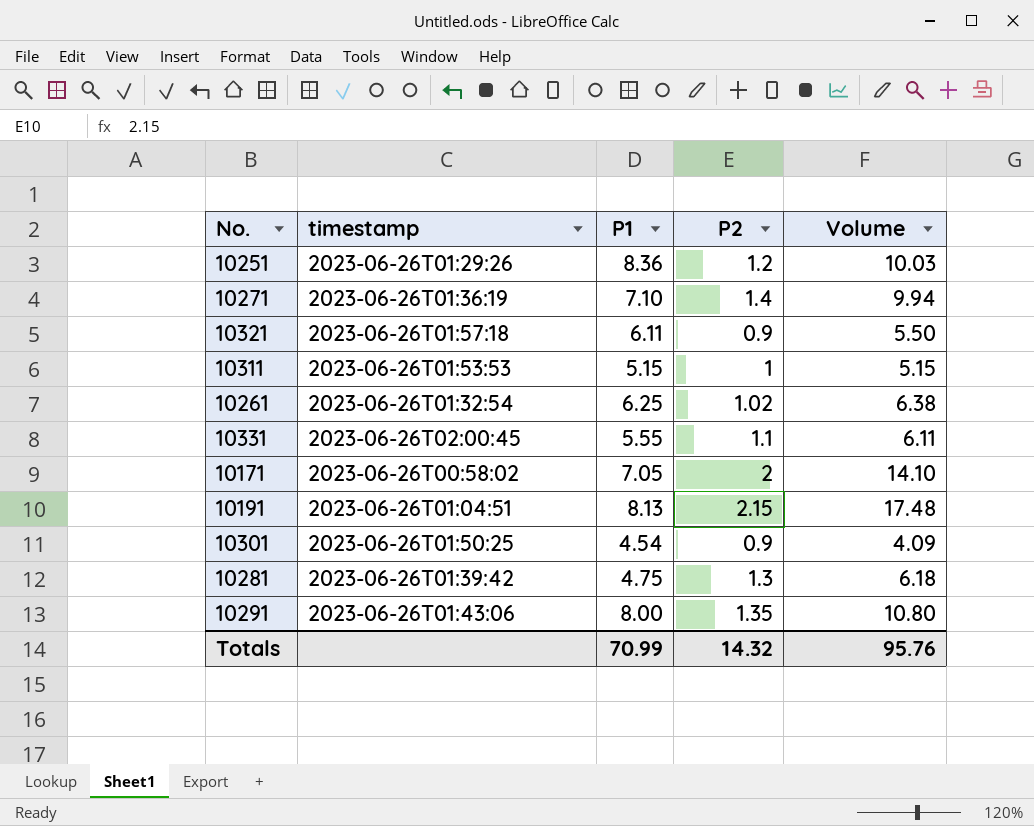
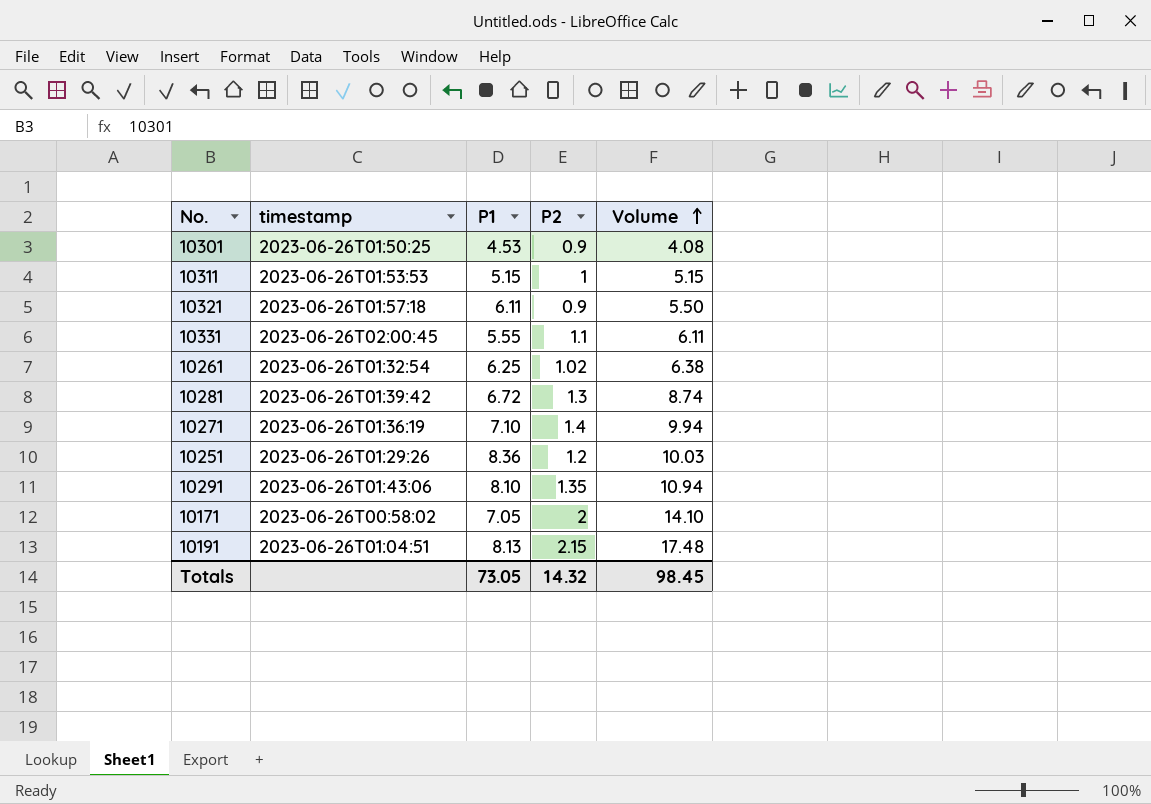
row order: none -> Volume ascending
10301 | P1: 4.54 -> 4.53
10301 | Volume: 4.09 -> 4.08
10281 | P1: 4.75 -> 6.72
10281 | Volume: 6.18 -> 8.74
10291 | P1: 8.00 -> 8.10
10291 | Volume: 10.80 -> 10.94
Totals | P1: 70.99 -> 73.05
Totals | Volume: 95.76 -> 98.45

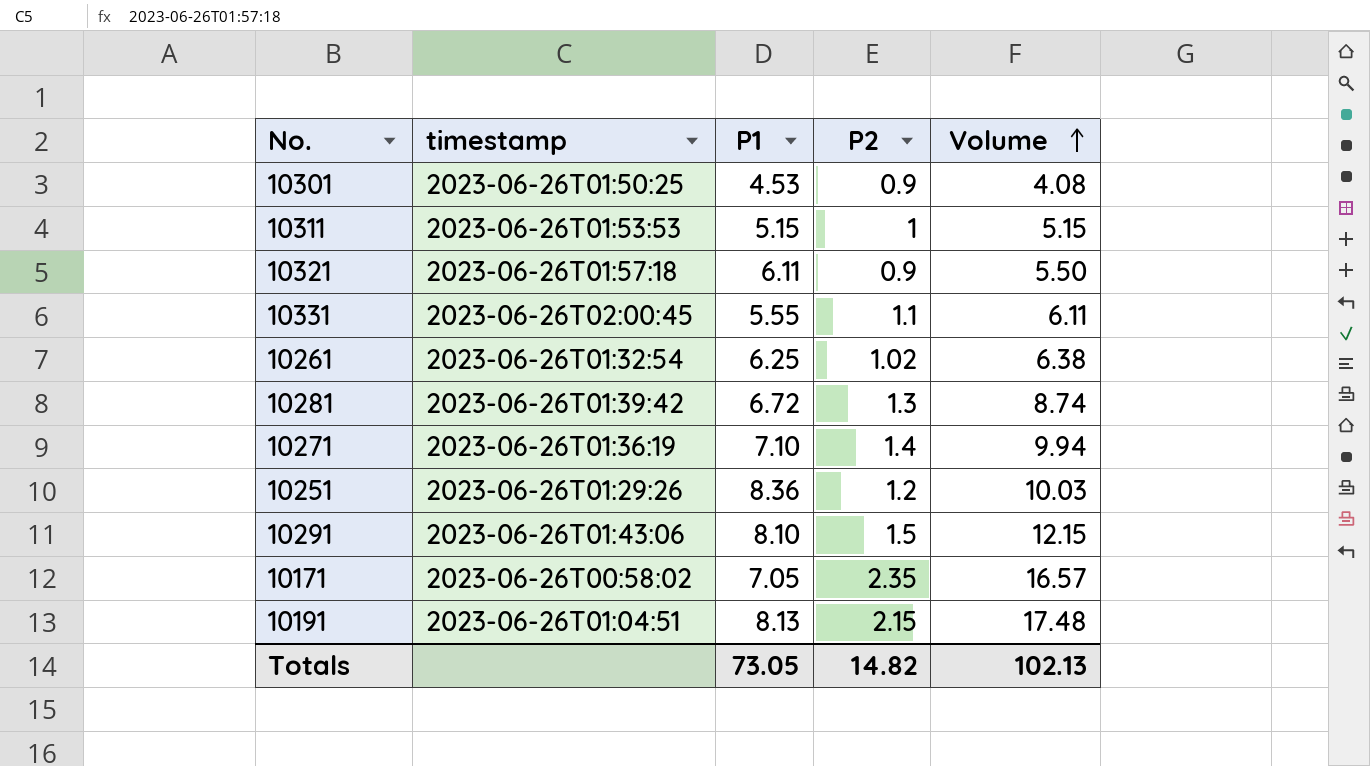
10291 | P2: 1.35 -> 1.5
10291 | Volume: 10.94 -> 12.15
10171 | P2: 2 -> 2.35
10171 | Volume: 14.10 -> 16.57
Totals | P2: 14.32 -> 14.82
Totals | Volume: 98.45 -> 102.13

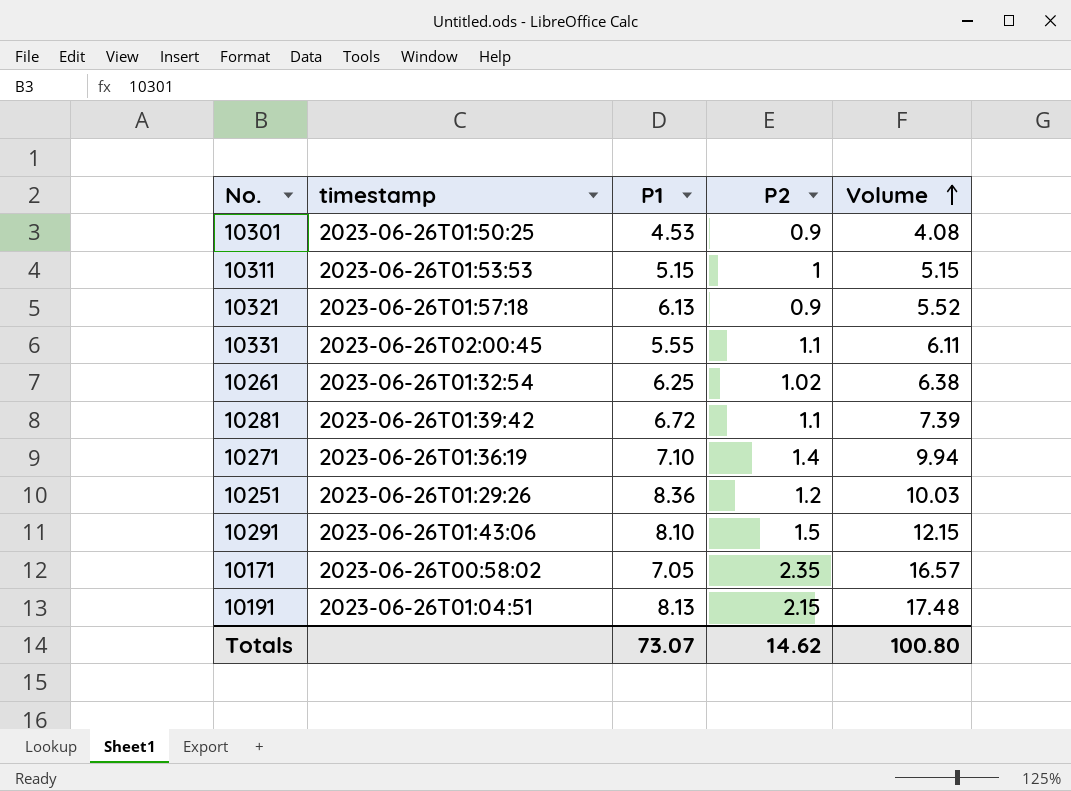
10321 | P1: 6.11 -> 6.13
10321 | Volume: 5.50 -> 5.52
10281 | P2: 1.3 -> 1.1
10281 | Volume: 8.74 -> 7.39
Totals | P1: 73.05 -> 73.07
Totals | P2: 14.82 -> 14.62
Totals | Volume: 102.13 -> 100.80

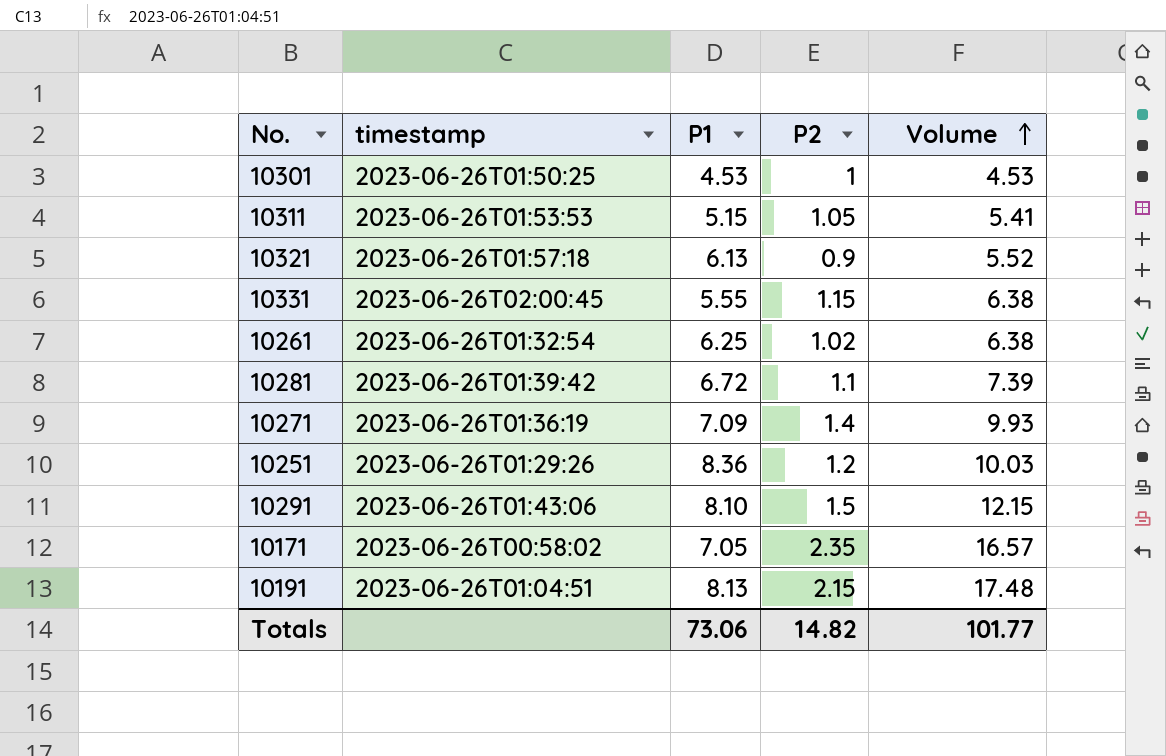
10301 | P2: 0.9 -> 1
10301 | Volume: 4.08 -> 4.53
10311 | P2: 1 -> 1.05
10311 | Volume: 5.15 -> 5.41
10331 | P2: 1.1 -> 1.15
10331 | Volume: 6.11 -> 6.38
10271 | P1: 7.10 -> 7.09
10271 | Volume: 9.94 -> 9.93
Totals | P1: 73.07 -> 73.06
Totals | P2: 14.62 -> 14.82
Totals | Volume: 100.80 -> 101.77

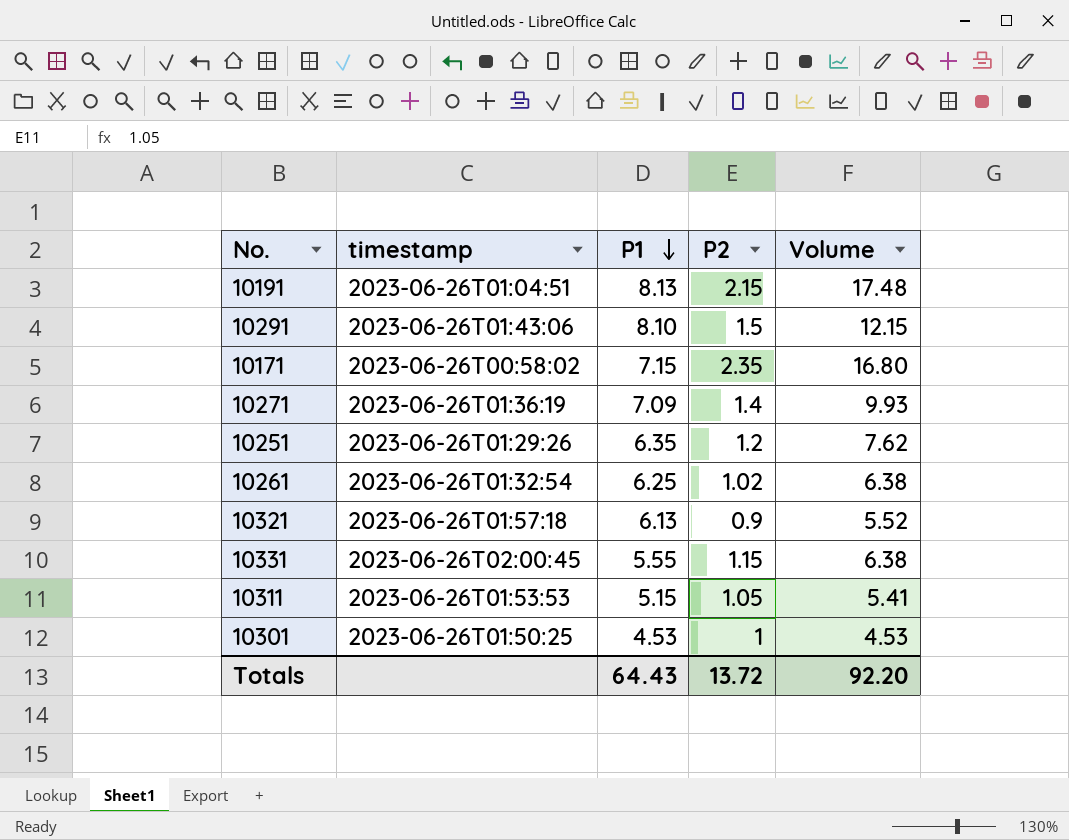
row order: Volume ascending -> P1 descending
row 10281: 2023-06-26T01:39:42 | 6.72 | 1.1 | 7.39 -> none
10171 | P1: 7.05 -> 7.15
10171 | Volume: 16.57 -> 16.80
10251 | P1: 8.36 -> 6.35
10251 | Volume: 10.03 -> 7.62
Totals | P1: 73.06 -> 64.43
Totals | P2: 14.82 -> 13.72
Totals | Volume: 101.77 -> 92.20

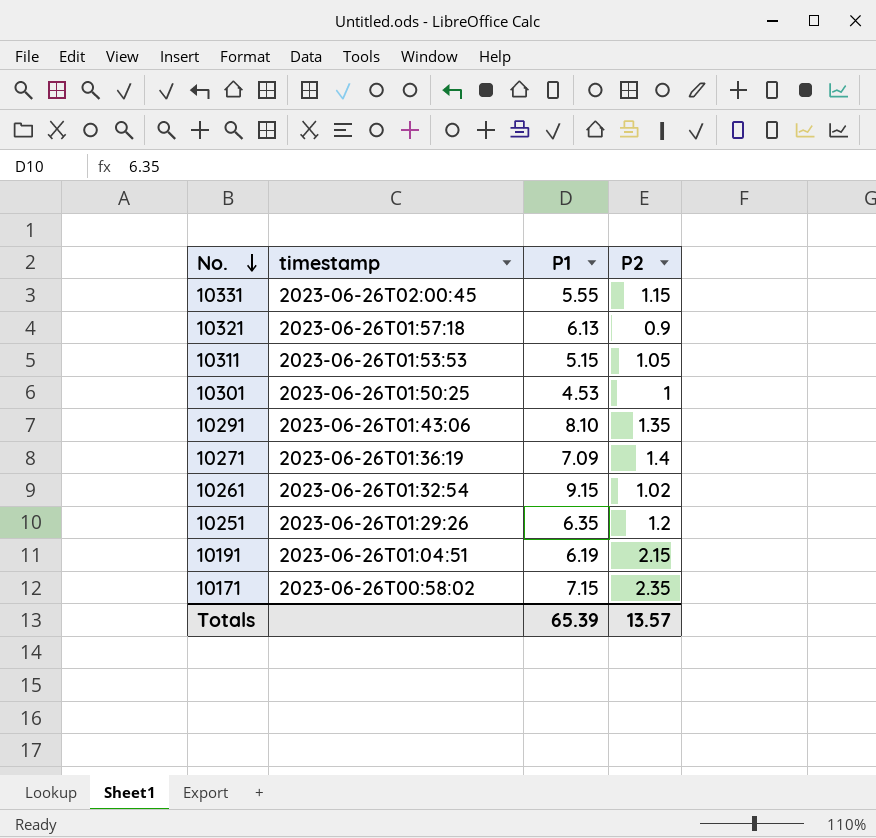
row order: P1 descending -> No. descending
column Volume | formula: [P1] * [P2] -> none
10291 | P2: 1.5 -> 1.35
10261 | P1: 6.25 -> 9.15
10191 | P1: 8.13 -> 6.19
Totals | P1: 64.43 -> 65.39
Totals | P2: 13.72 -> 13.57

